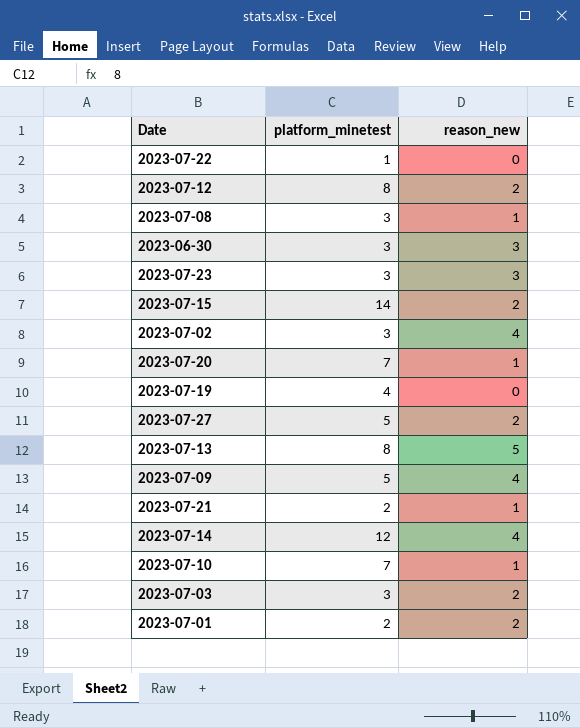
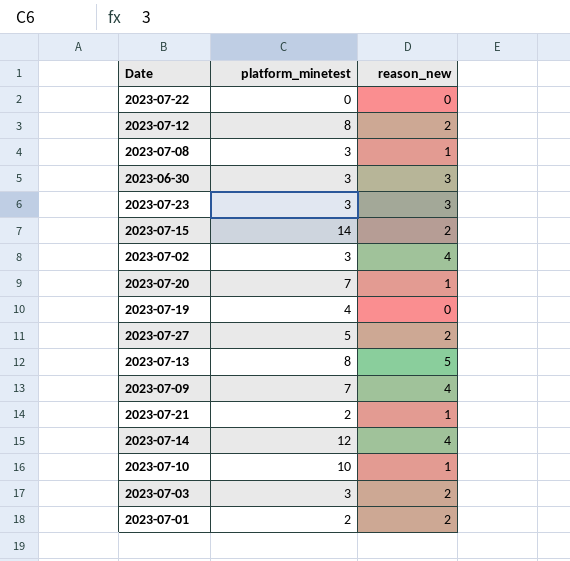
2023-07-22 | platform_minetest: 1 -> 0
2023-07-09 | platform_minetest: 5 -> 7
2023-07-10 | platform_minetest: 7 -> 10

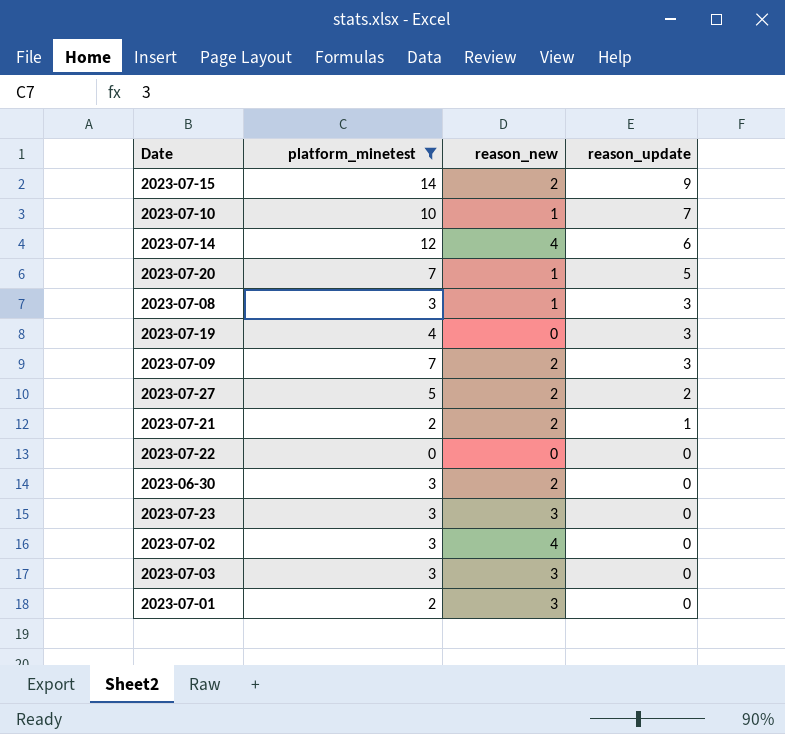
filter: none -> platform_minetest != 8
row order: none -> reason_update descending
column reason_update | position: none -> 4
2023-07-09 | reason_new: 4 -> 2
2023-07-21 | reason_new: 1 -> 2
2023-06-30 | reason_new: 3 -> 2
2023-07-03 | reason_new: 2 -> 3
2023-07-01 | reason_new: 2 -> 3

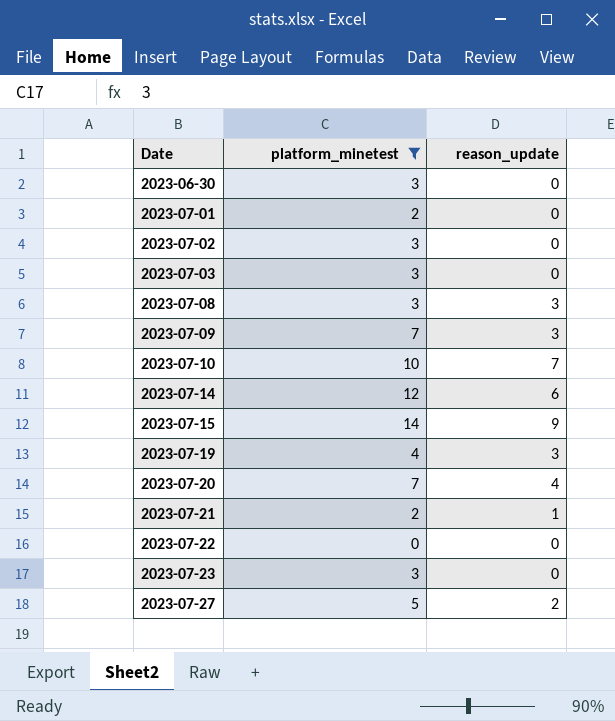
row order: reason_update descending -> Date ascending
column reason_new | position: 3 -> none
2023-07-20 | reason_update: 5 -> 4

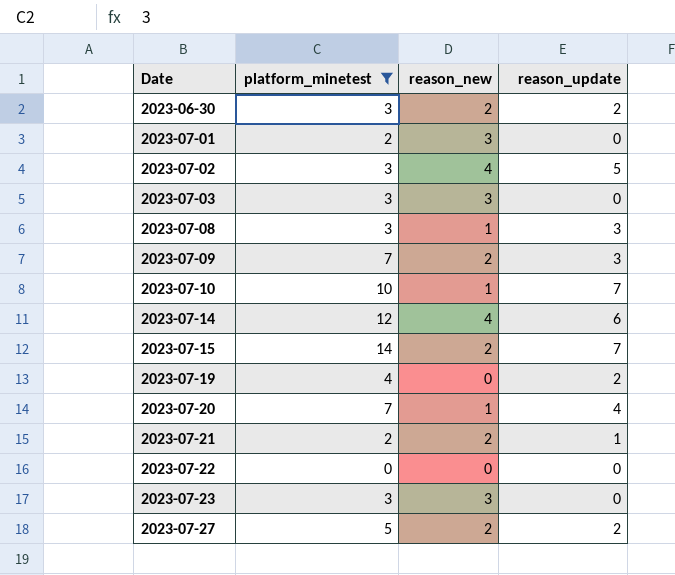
column reason_new | position: none -> 3
2023-06-30 | reason_update: 0 -> 2
2023-07-02 | reason_update: 0 -> 5
2023-07-15 | reason_update: 9 -> 7
2023-07-19 | reason_update: 3 -> 2

